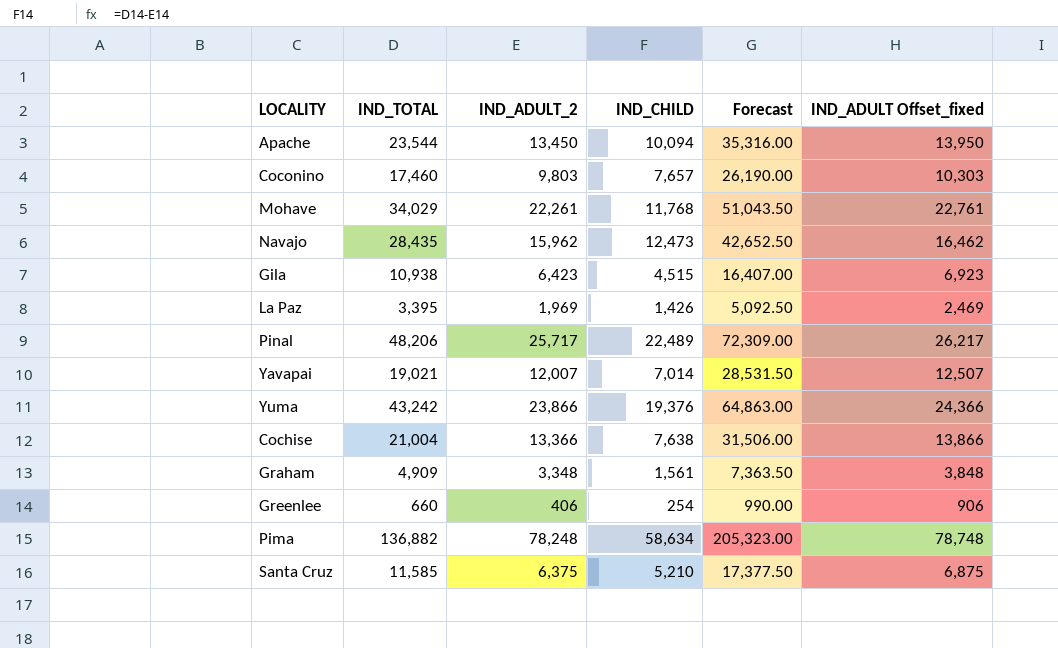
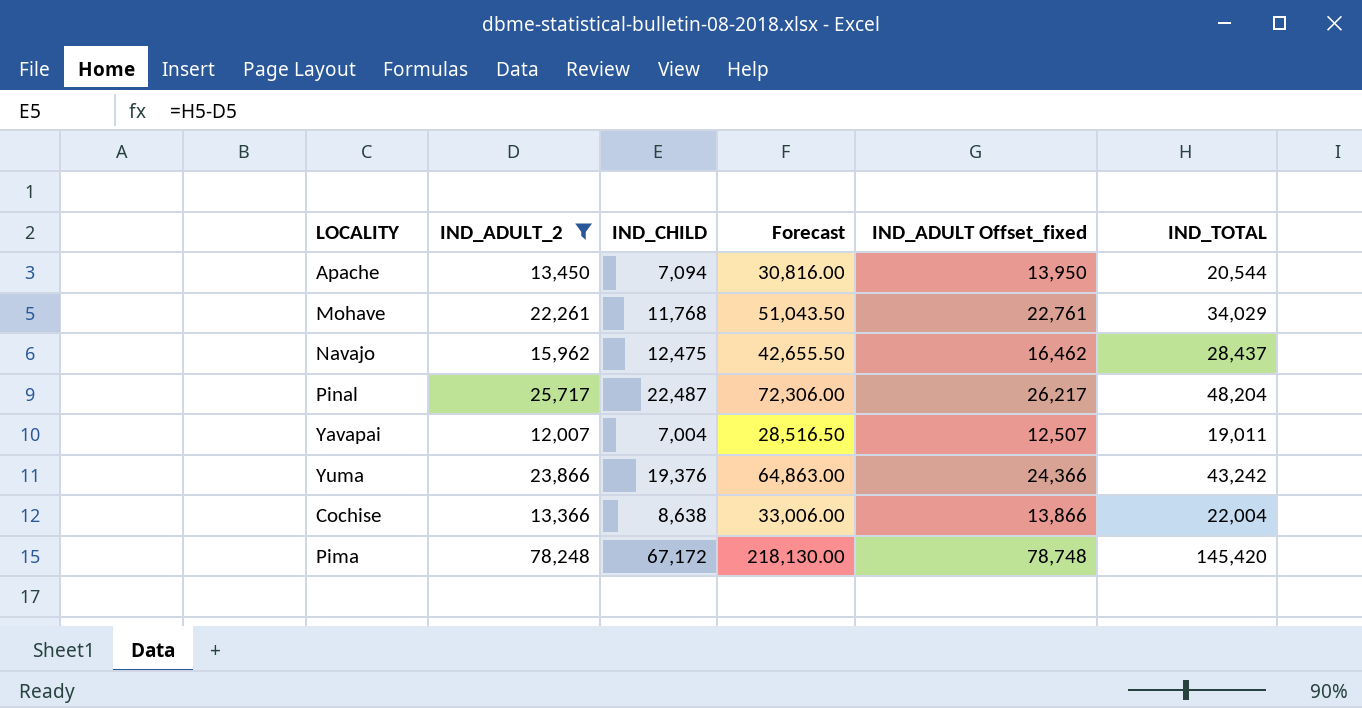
filter: none -> IND_ADULT_2 >= 12,007
column IND_TOTAL | position: 2 -> 6
Apache | IND_CHILD: 10,094 -> 7,094
Apache | Forecast: 35,316.00 -> 30,816.00
Apache | IND_TOTAL: 23,544 -> 20,544
Navajo | IND_CHILD: 12,473 -> 12,475
Navajo | Forecast: 42,652.50 -> 42,655.50
Navajo | IND_TOTAL: 28,435 -> 28,437
Pinal | IND_CHILD: 22,489 -> 22,487
Pinal | Forecast: 72,309.00 -> 72,306.00
Pinal | IND_TOTAL: 48,206 -> 48,204
Yavapai | IND_CHILD: 7,014 -> 7,004
Yavapai | Forecast: 28,531.50 -> 28,516.50
Yavapai | IND_TOTAL: 19,021 -> 19,011
Cochise | IND_CHILD: 7,638 -> 8,638
Cochise | Forecast: 31,506.00 -> 33,006.00
Cochise | IND_TOTAL: 21,004 -> 22,004
Pima | IND_CHILD: 58,634 -> 67,172
Pima | Forecast: 205,323.00 -> 218,130.00
Pima | IND_TOTAL: 136,882 -> 145,420

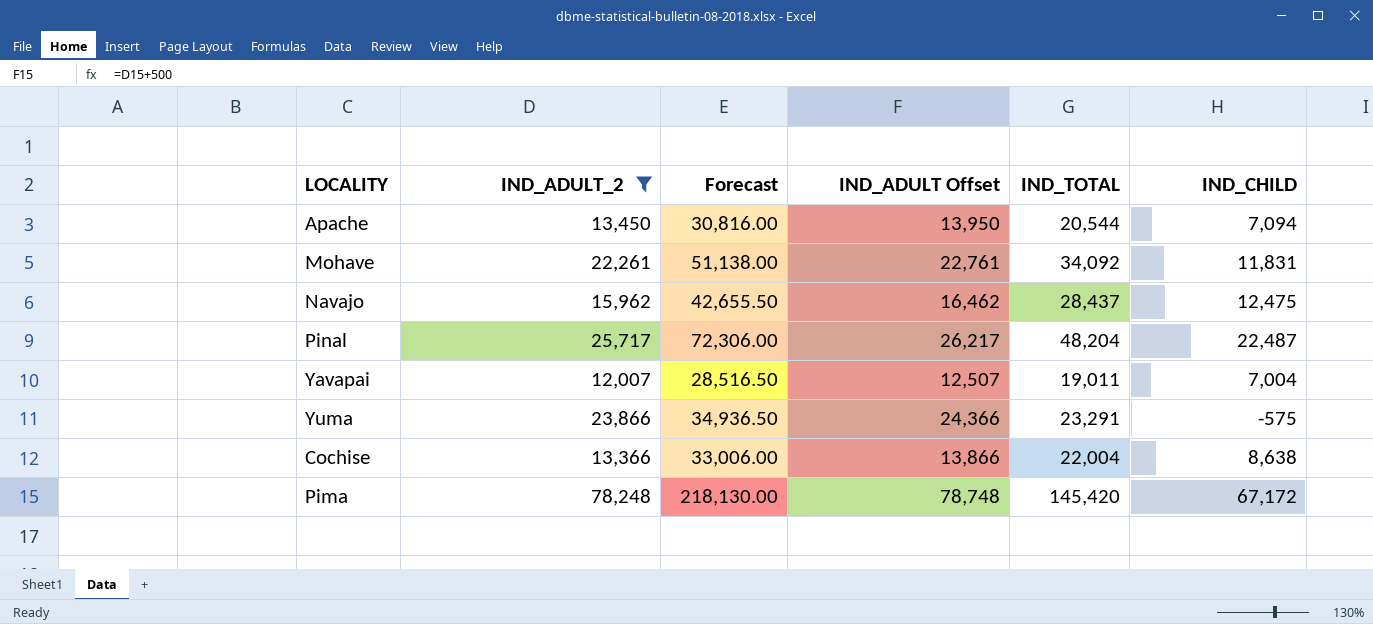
column name: IND_ADULT Offset_fixed -> IND_ADULT Offset
column IND_CHILD | position: 3 -> 6
Mohave | Forecast: 51,043.50 -> 51,138.00
Mohave | IND_TOTAL: 34,029 -> 34,092
Mohave | IND_CHILD: 11,768 -> 11,831
Yuma | Forecast: 64,863.00 -> 34,936.50
Yuma | IND_TOTAL: 43,242 -> 23,291
Yuma | IND_CHILD: 19,376 -> -575

